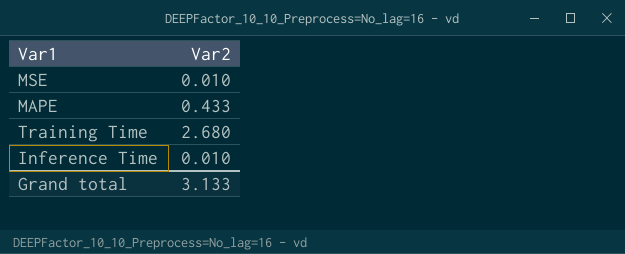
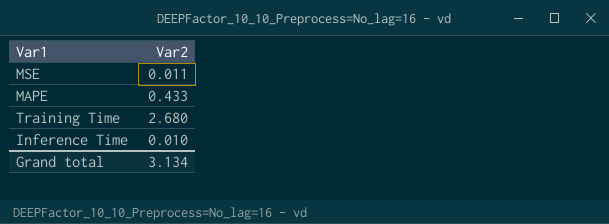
MSE | Var2: 0.010 -> 0.011
Grand total | Var2: 3.133 -> 3.134

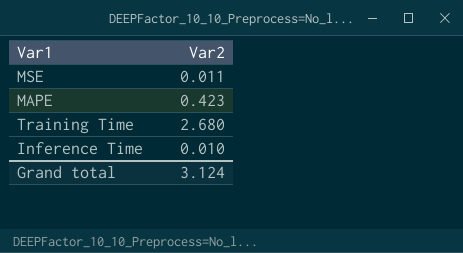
MAPE | Var2: 0.433 -> 0.423
Grand total | Var2: 3.134 -> 3.124

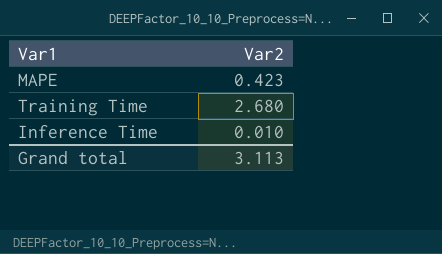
row MSE: 0.011 -> none
Grand total | Var2: 3.124 -> 3.113

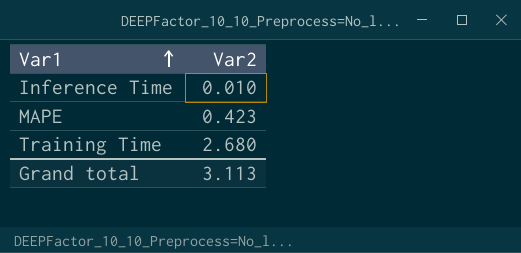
row order: none -> Var1 ascending

